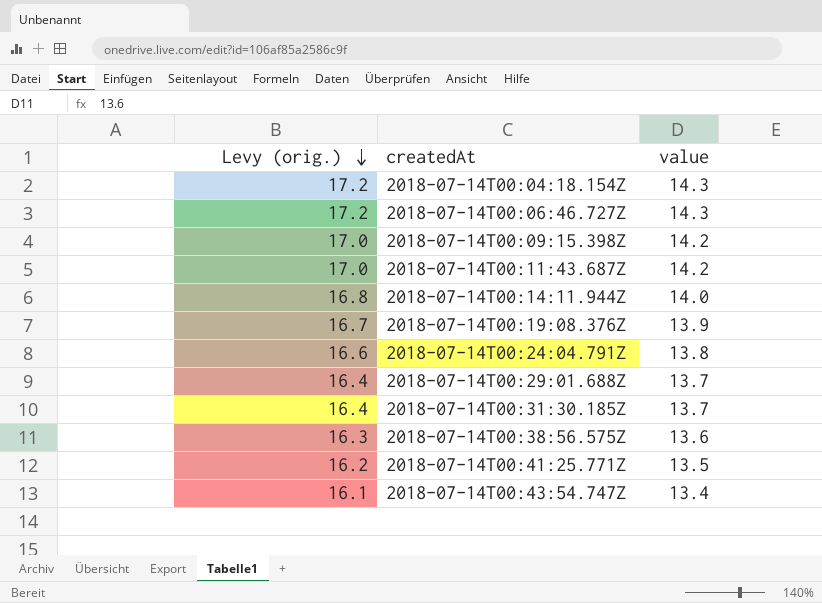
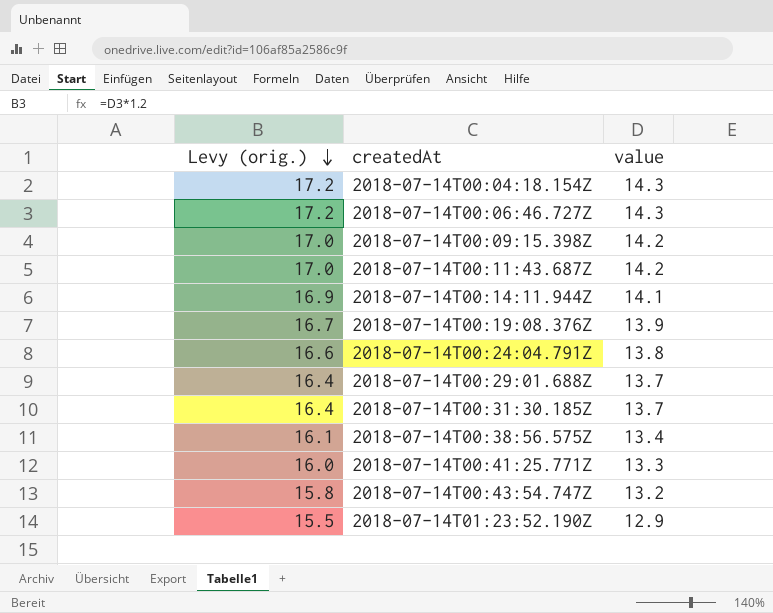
2018-07-14T00:14:11.944Z | Levy (orig.): 16.8 -> 16.9
2018-07-14T00:14:11.944Z | value: 14.0 -> 14.1
2018-07-14T00:38:56.575Z | Levy (orig.): 16.3 -> 16.1
2018-07-14T00:38:56.575Z | value: 13.6 -> 13.4
2018-07-14T00:41:25.771Z | Levy (orig.): 16.2 -> 16.0
2018-07-14T00:41:25.771Z | value: 13.5 -> 13.3
2018-07-14T00:43:54.747Z | Levy (orig.): 16.1 -> 15.8
2018-07-14T00:43:54.747Z | value: 13.4 -> 13.2
row 2018-07-14T01:23:52.190Z: none -> 15.5 | 12.9

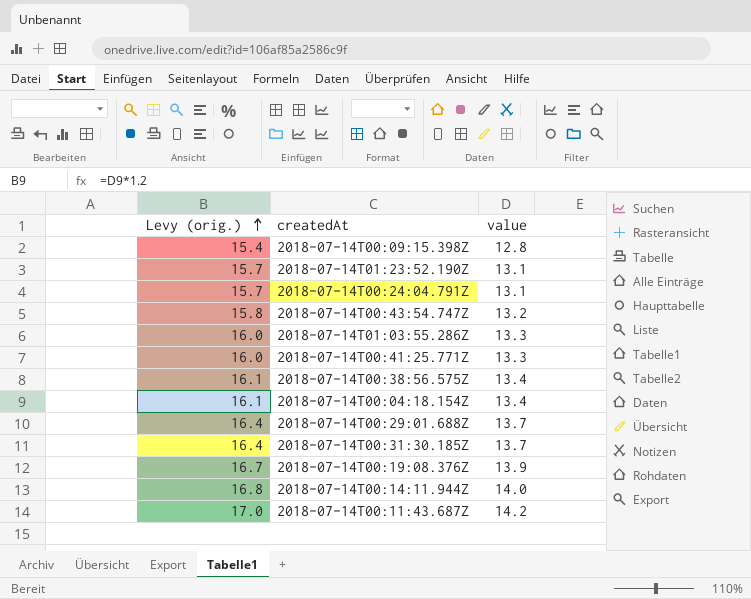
row order: Levy (orig.) descending -> Levy (orig.) ascending
row 2018-07-14T00:06:46.727Z: 17.2 | 14.3 -> none
2018-07-14T00:09:15.398Z | Levy (orig.): 17.0 -> 15.4
2018-07-14T00:09:15.398Z | value: 14.2 -> 12.8
2018-07-14T01:23:52.190Z | Levy (orig.): 15.5 -> 15.7
2018-07-14T01:23:52.190Z | value: 12.9 -> 13.1
2018-07-14T00:24:04.791Z | Levy (orig.): 16.6 -> 15.7
2018-07-14T00:24:04.791Z | value: 13.8 -> 13.1
row 2018-07-14T01:03:55.286Z: none -> 16.0 | 13.3
2018-07-14T00:04:18.154Z | Levy (orig.): 17.2 -> 16.1
2018-07-14T00:04:18.154Z | value: 14.3 -> 13.4
2018-07-14T00:14:11.944Z | Levy (orig.): 16.9 -> 16.8
2018-07-14T00:14:11.944Z | value: 14.1 -> 14.0

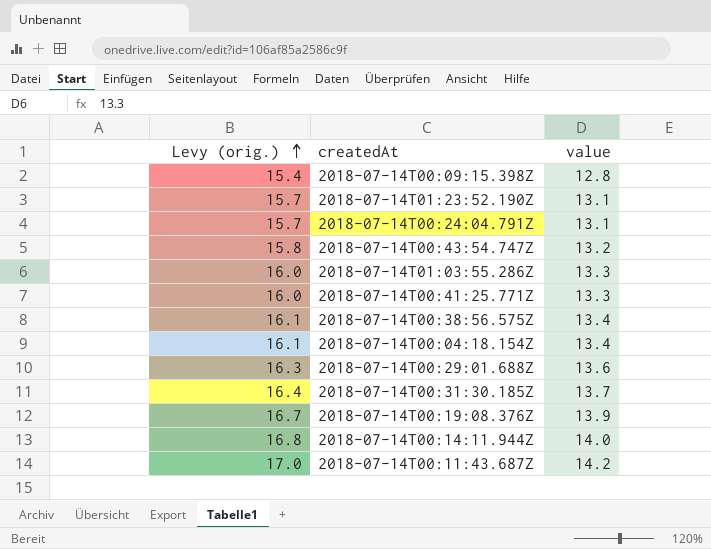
2018-07-14T00:29:01.688Z | Levy (orig.): 16.4 -> 16.3
2018-07-14T00:29:01.688Z | value: 13.7 -> 13.6

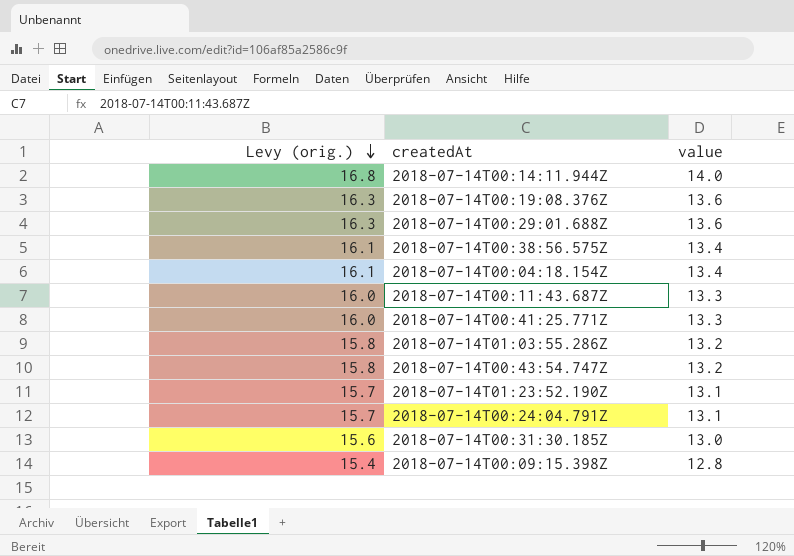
row order: Levy (orig.) ascending -> Levy (orig.) descending
2018-07-14T00:19:08.376Z | Levy (orig.): 16.7 -> 16.3
2018-07-14T00:19:08.376Z | value: 13.9 -> 13.6
2018-07-14T00:11:43.687Z | Levy (orig.): 17.0 -> 16.0
2018-07-14T00:11:43.687Z | value: 14.2 -> 13.3
2018-07-14T01:03:55.286Z | Levy (orig.): 16.0 -> 15.8
2018-07-14T01:03:55.286Z | value: 13.3 -> 13.2
2018-07-14T00:31:30.185Z | Levy (orig.): 16.4 -> 15.6
2018-07-14T00:31:30.185Z | value: 13.7 -> 13.0

